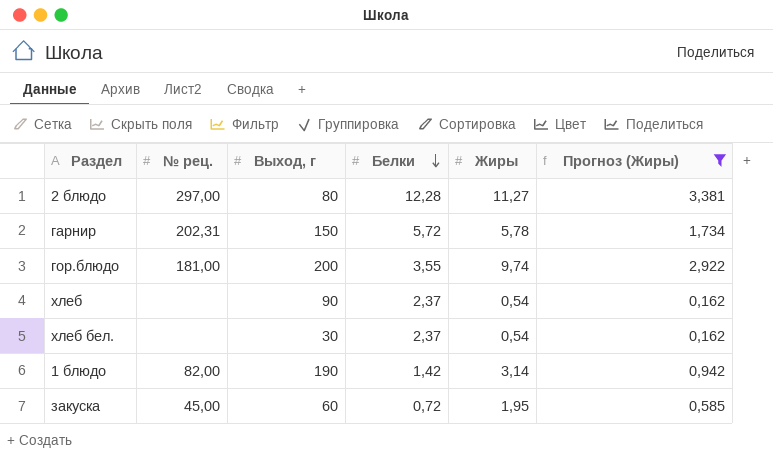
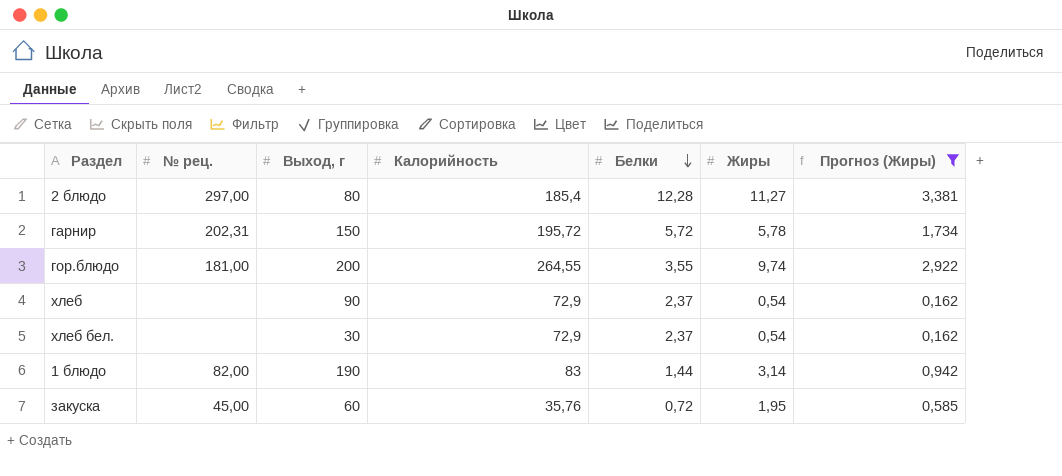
column Калорийность | position: none -> 4
1 блюдо | Белки: 1,42 -> 1,44

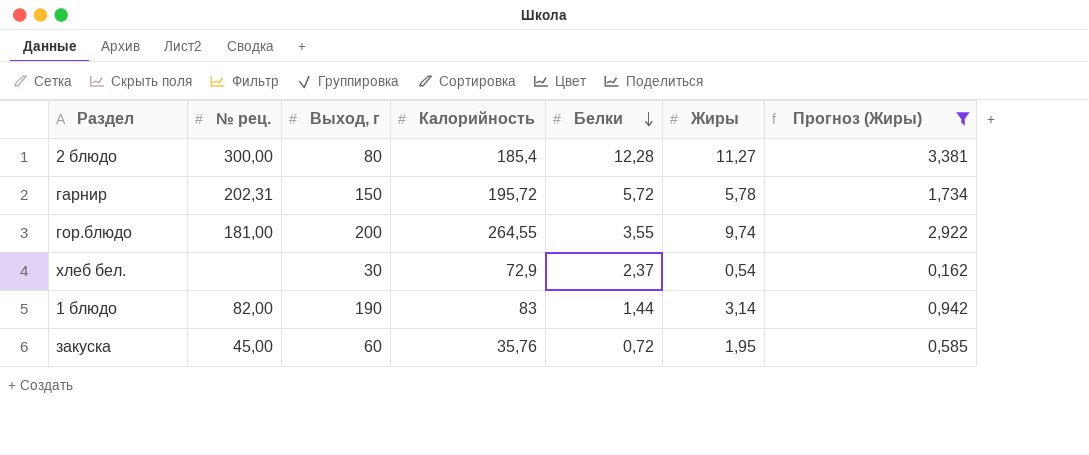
row хлеб: none | 90 | 72,9 | 2,37 | 0,54 | 0,162 -> none
2 блюдо | № рец.: 297,00 -> 300,00

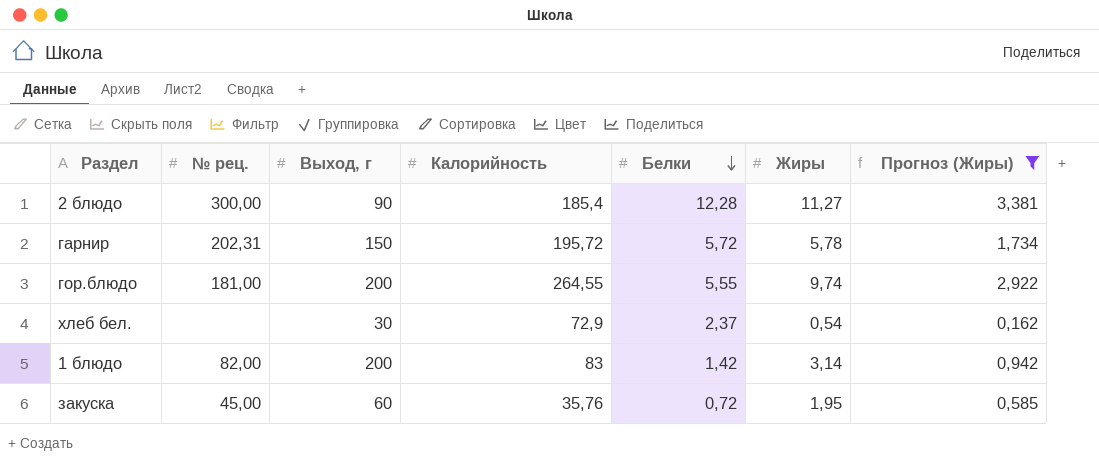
2 блюдо | Выход, г: 80 -> 90
гор.блюдо | Белки: 3,55 -> 5,55
1 блюдо | Выход, г: 190 -> 200
1 блюдо | Белки: 1,44 -> 1,42

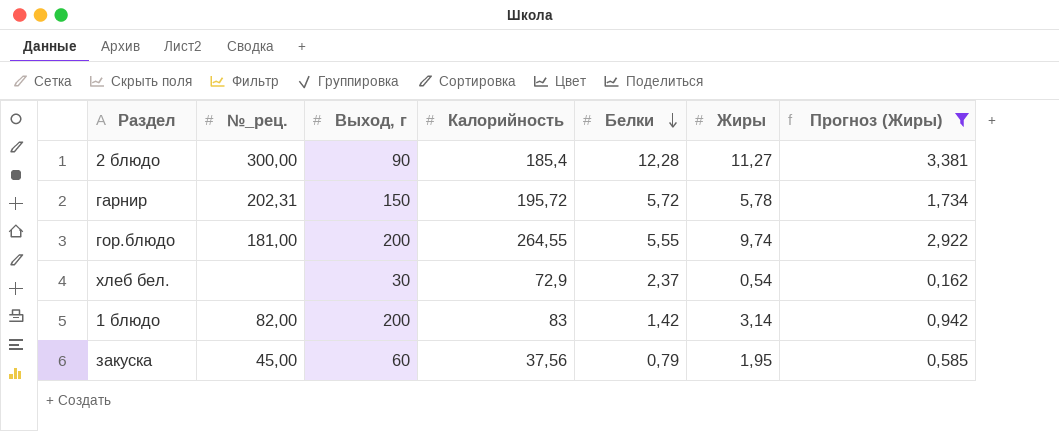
column name: № рец. -> №_рец.
закуска | Калорийность: 35,76 -> 37,56
закуска | Белки: 0,72 -> 0,79

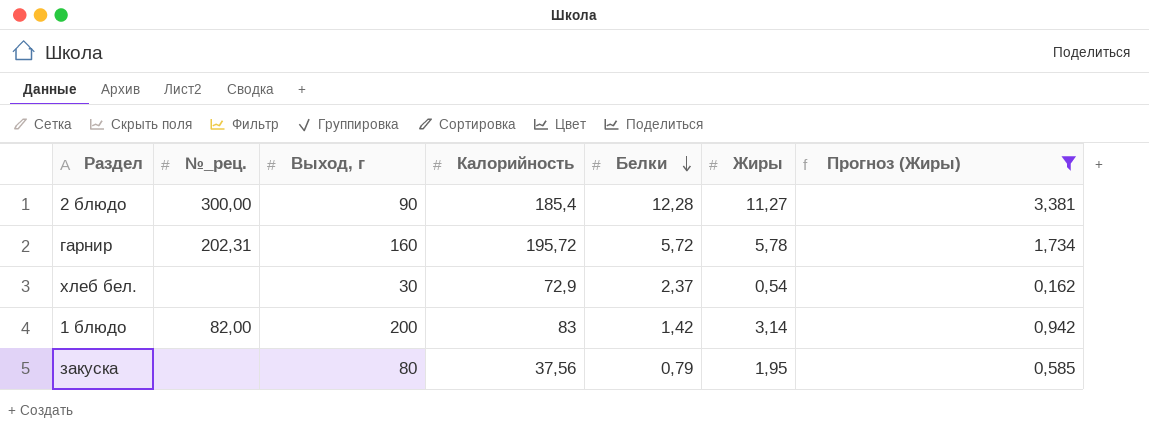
row гор.блюдо: 181,00 | 200 | 264,55 | 5,55 | 9,74 | 2,922 -> none
гарнир | Выход, г: 150 -> 160
закуска | №_рец.: 45,00 -> none
закуска | Выход, г: 60 -> 80

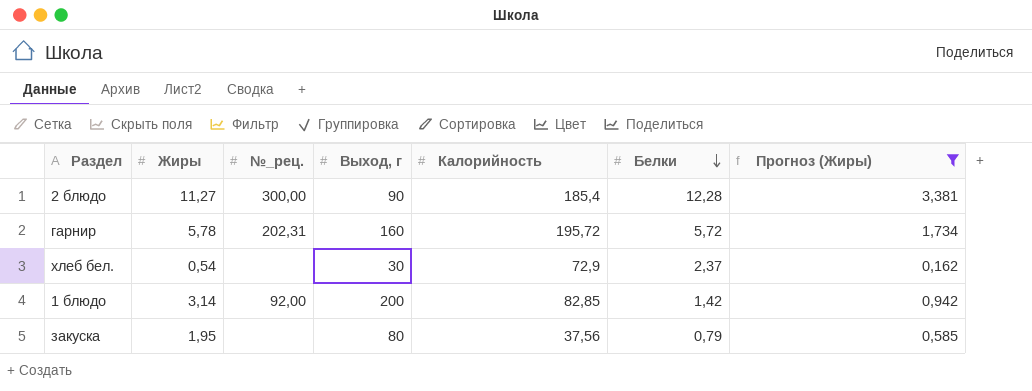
column Жиры | position: 6 -> 2
1 блюдо | №_рец.: 82,00 -> 92,00
1 блюдо | Калорийность: 83 -> 82,85

